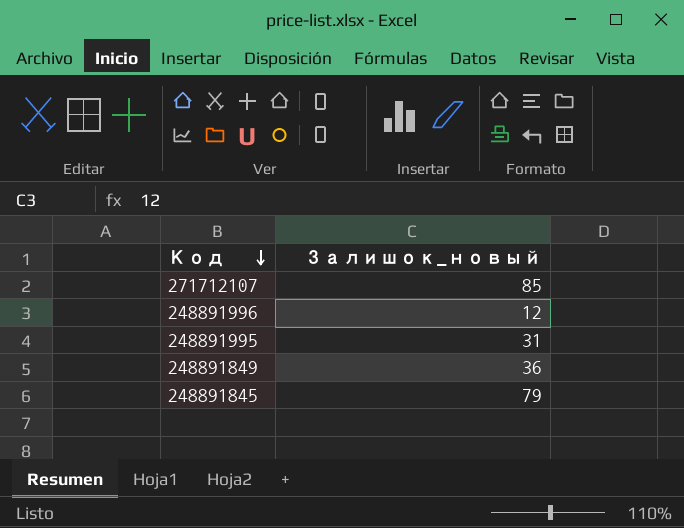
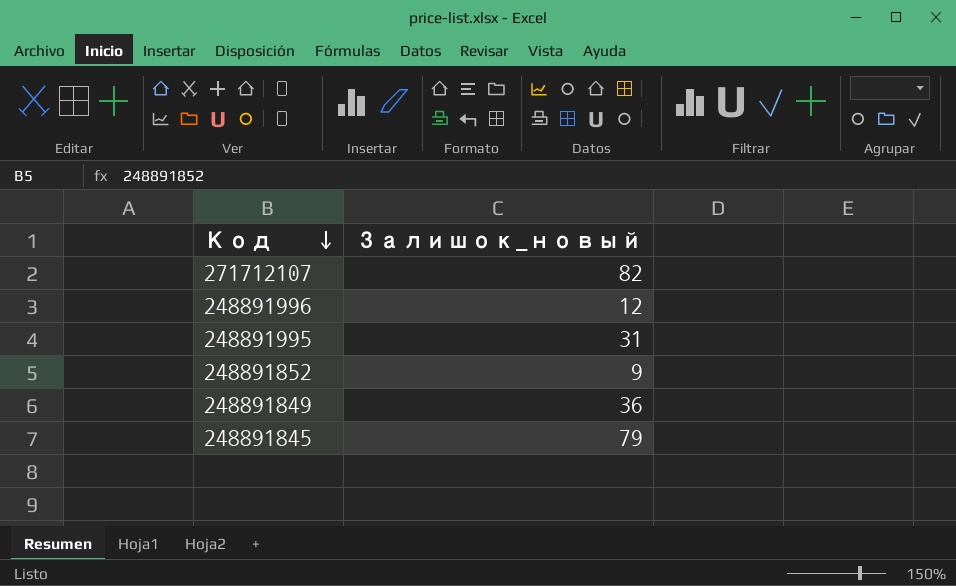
271712107 | Залишок_новый: 85 -> 82
row 248891852: none -> 9

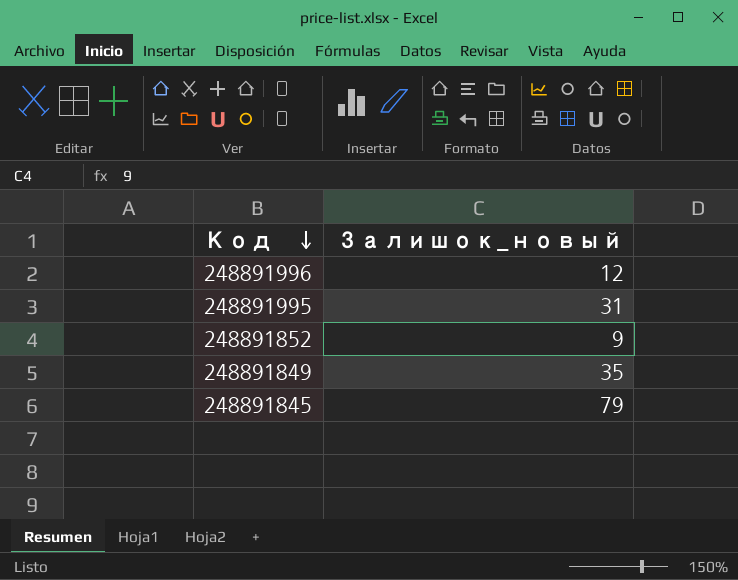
row 271712107: 82 -> none
248891849 | Залишок_новый: 36 -> 35

